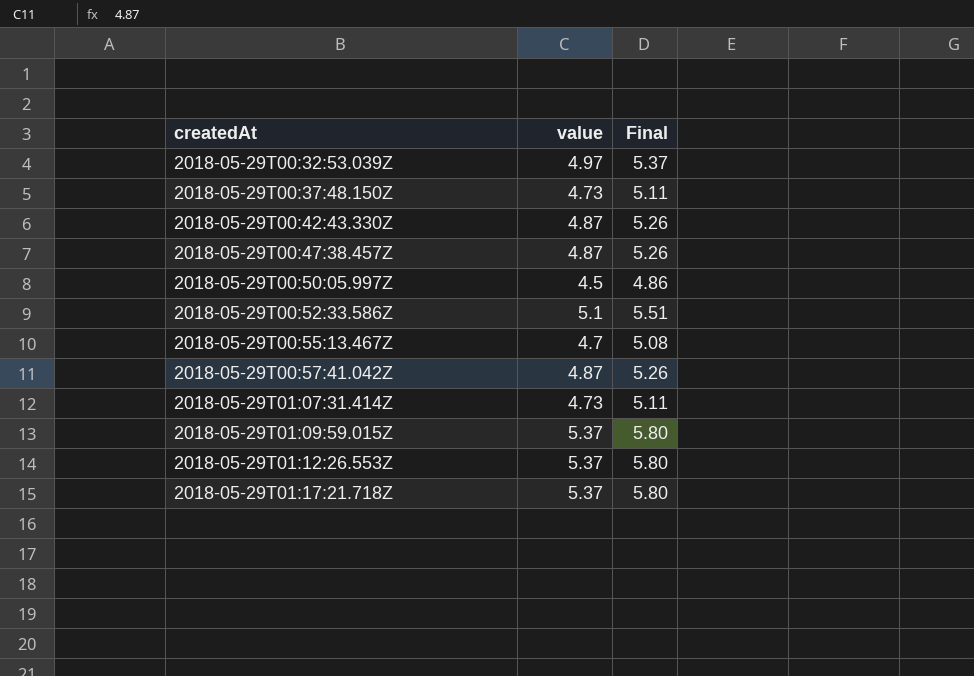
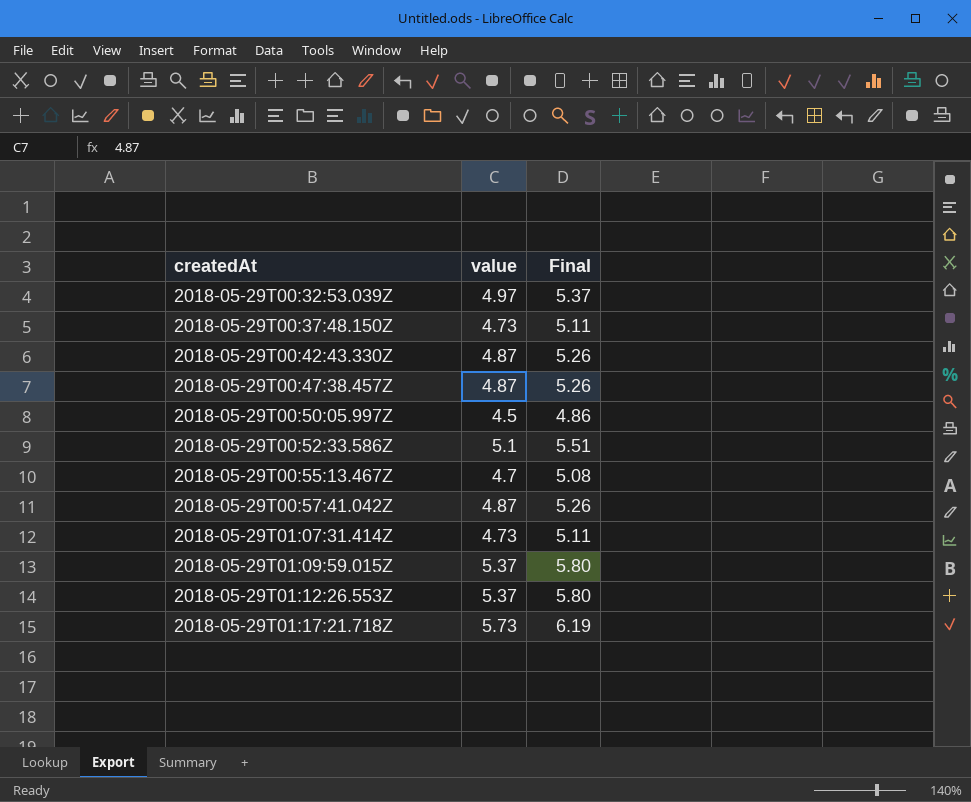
2018-05-29T01:17:21.718Z | value: 5.37 -> 5.73
2018-05-29T01:17:21.718Z | Final: 5.80 -> 6.19

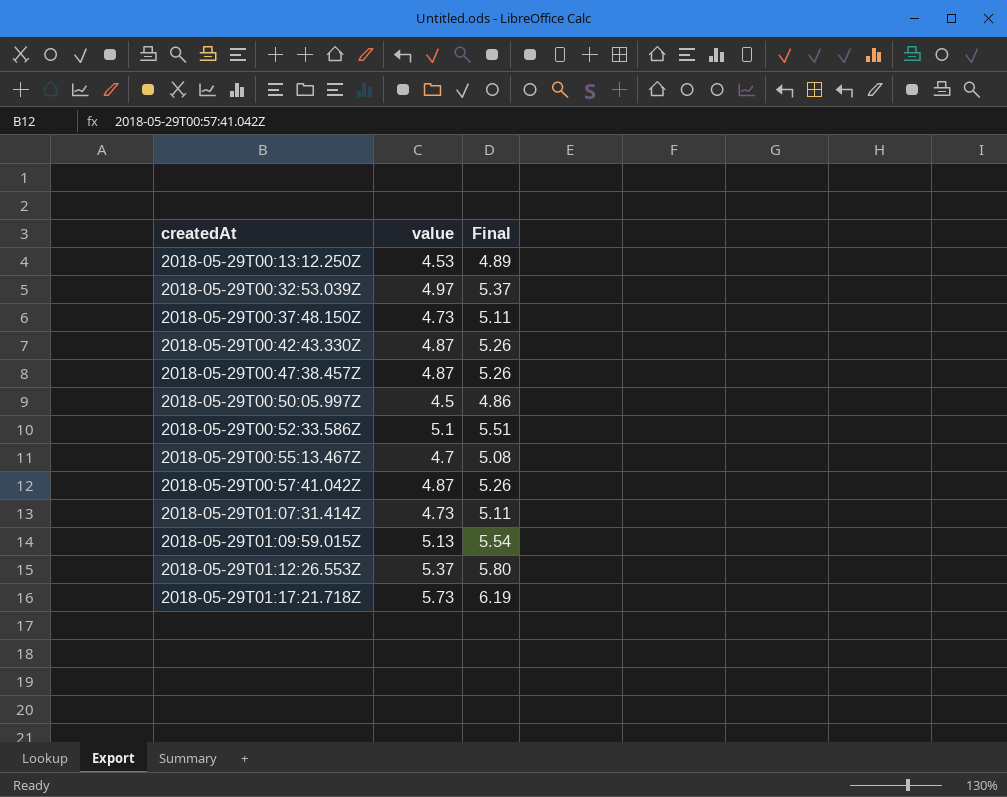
row 2018-05-29T00:13:12.250Z: none -> 4.53 | 4.89
2018-05-29T01:09:59.015Z | value: 5.37 -> 5.13
2018-05-29T01:09:59.015Z | Final: 5.80 -> 5.54

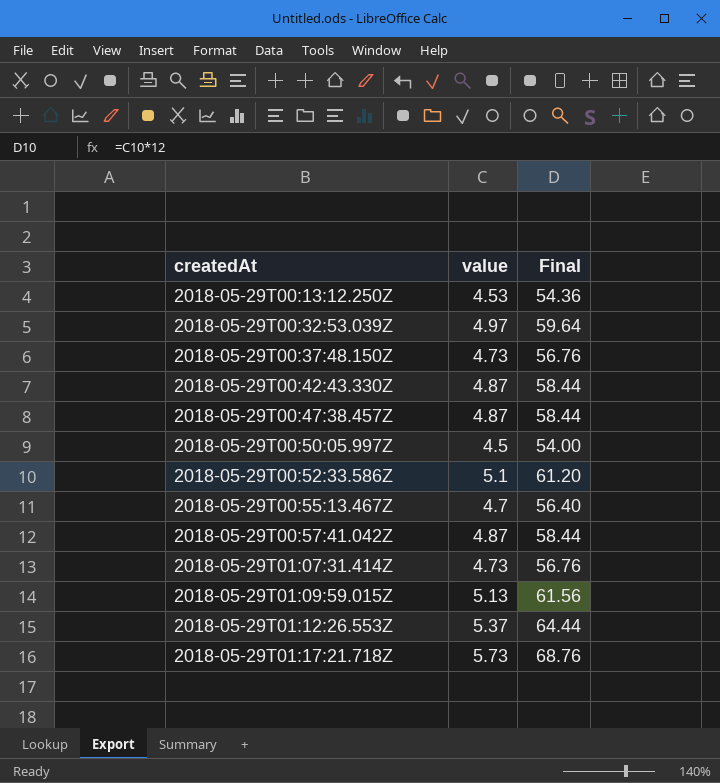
column Final | formula: [value] * 1.08 -> [value] * 12

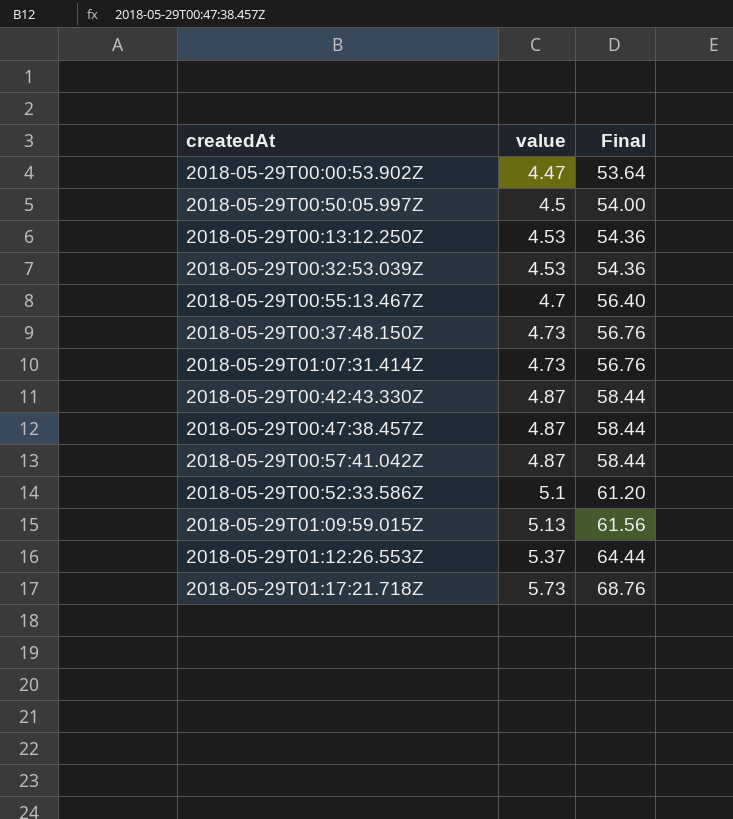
row order: createdAt ascending -> value ascending
row 2018-05-29T00:00:53.902Z: none -> 4.47 | 53.64
2018-05-29T00:32:53.039Z | value: 4.97 -> 4.53
2018-05-29T00:32:53.039Z | Final: 59.64 -> 54.36

